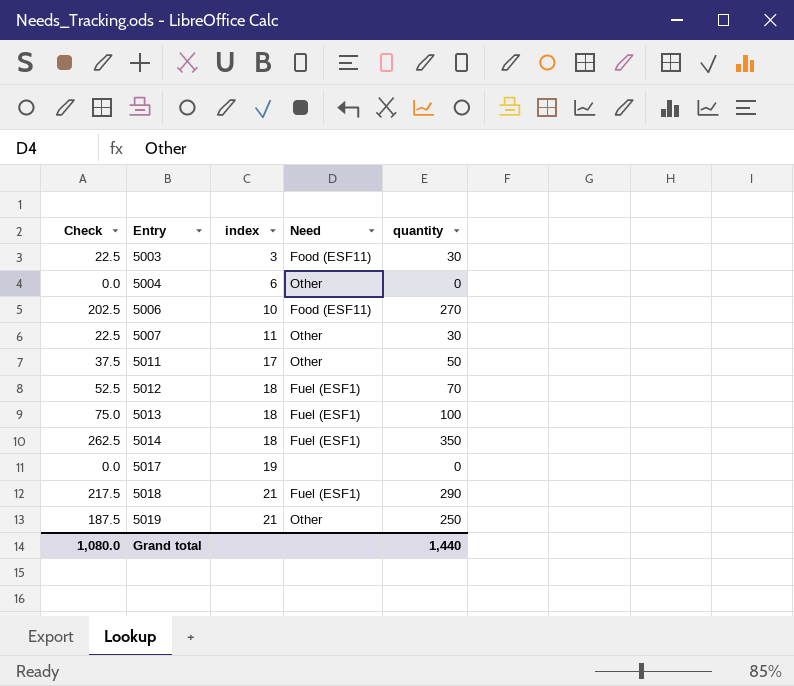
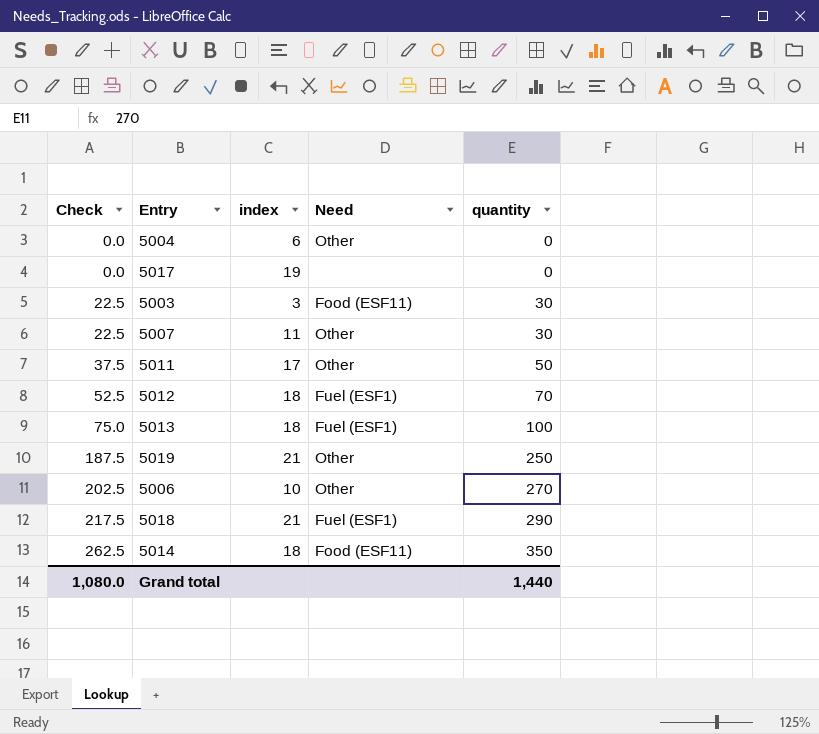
row order: Entry ascending -> Check ascending
5006 | Need: Food (ESF11) -> Other
5014 | Need: Fuel (ESF1) -> Food (ESF11)

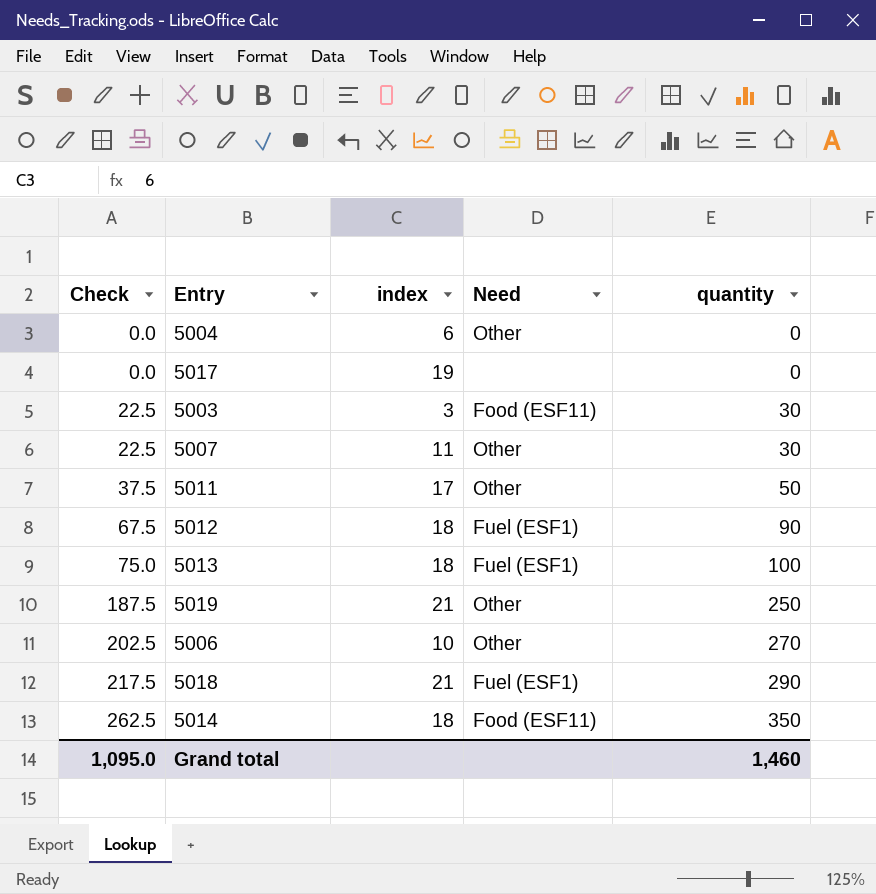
5012 | Check: 52.5 -> 67.5
5012 | quantity: 70 -> 90
Grand total | Check: 1,080.0 -> 1,095.0
Grand total | quantity: 1,440 -> 1,460

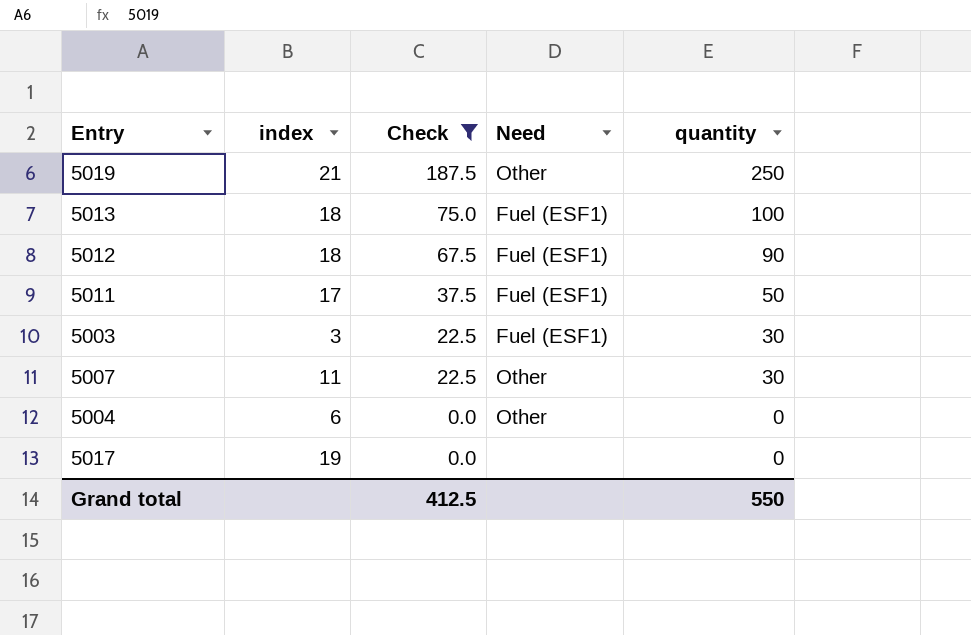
filter: none -> Check <= 187.5
row order: Check ascending -> Check descending
column Check | position: 1 -> 3
5011 | Need: Other -> Fuel (ESF1)
5003 | Need: Food (ESF11) -> Fuel (ESF1)
Grand total | Check: 1,095.0 -> 412.5
Grand total | quantity: 1,460 -> 550

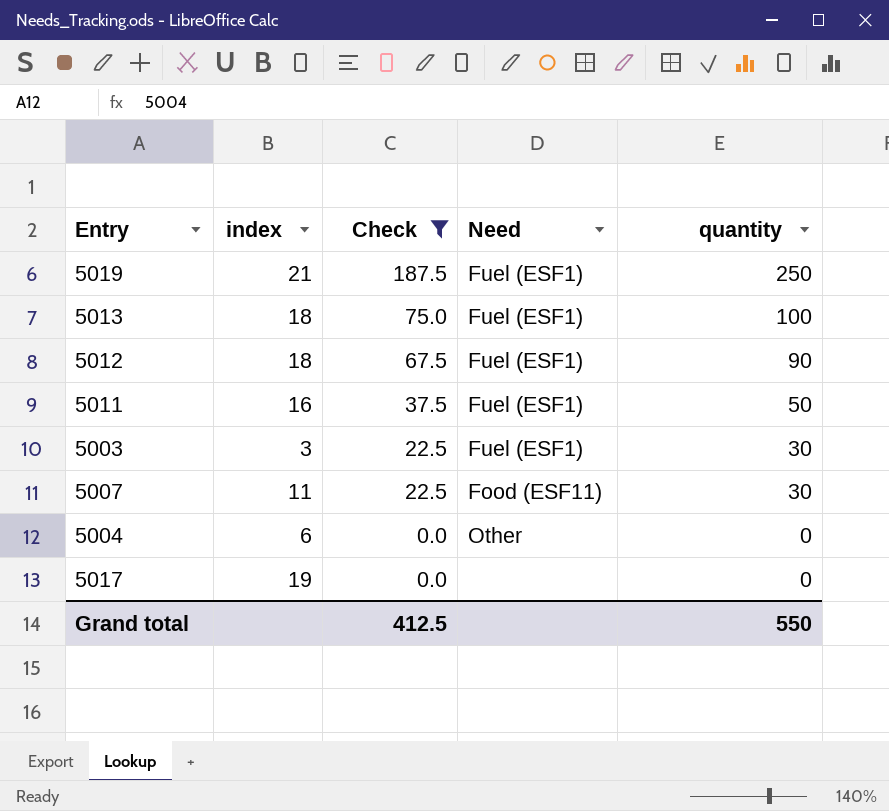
5019 | Need: Other -> Fuel (ESF1)
5011 | index: 17 -> 16
5007 | Need: Other -> Food (ESF11)

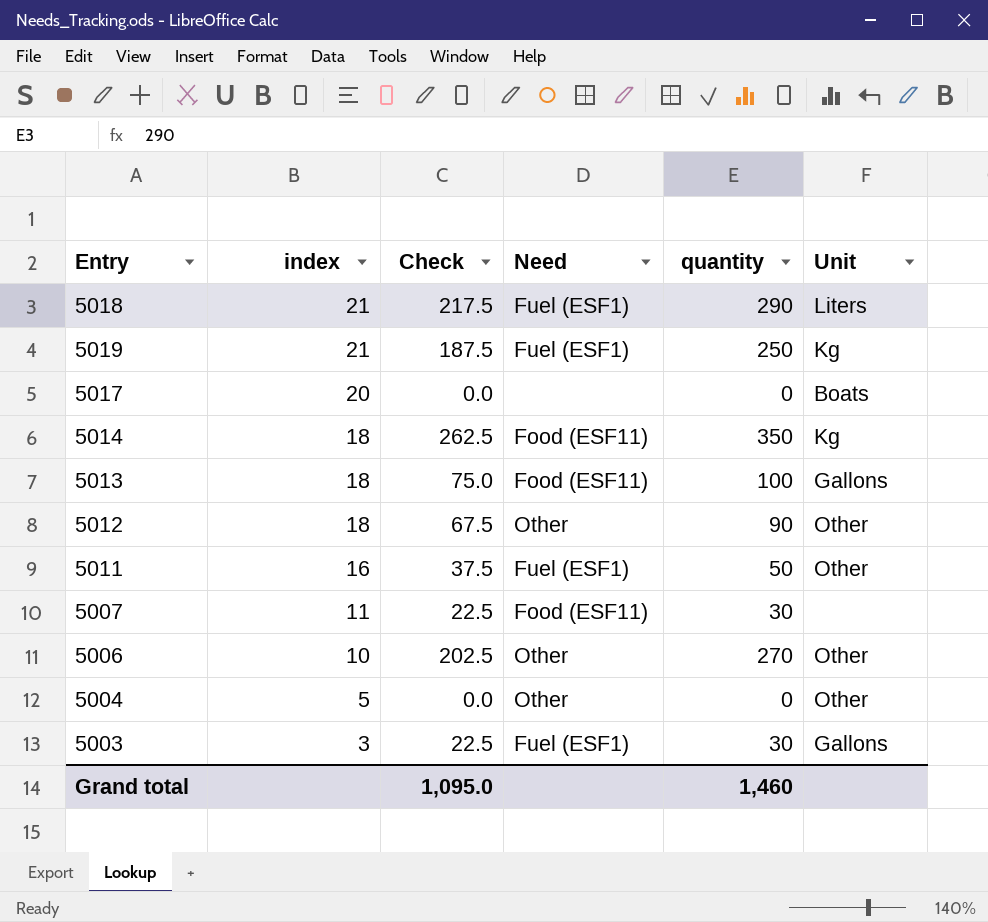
filter: Check <= 187.5 -> none
row order: Check descending -> index descending
column Unit | position: none -> 6
5017 | index: 19 -> 20
5013 | Need: Fuel (ESF1) -> Food (ESF11)
5012 | Need: Fuel (ESF1) -> Other
5004 | index: 6 -> 5
Grand total | Check: 412.5 -> 1,095.0
Grand total | quantity: 550 -> 1,460

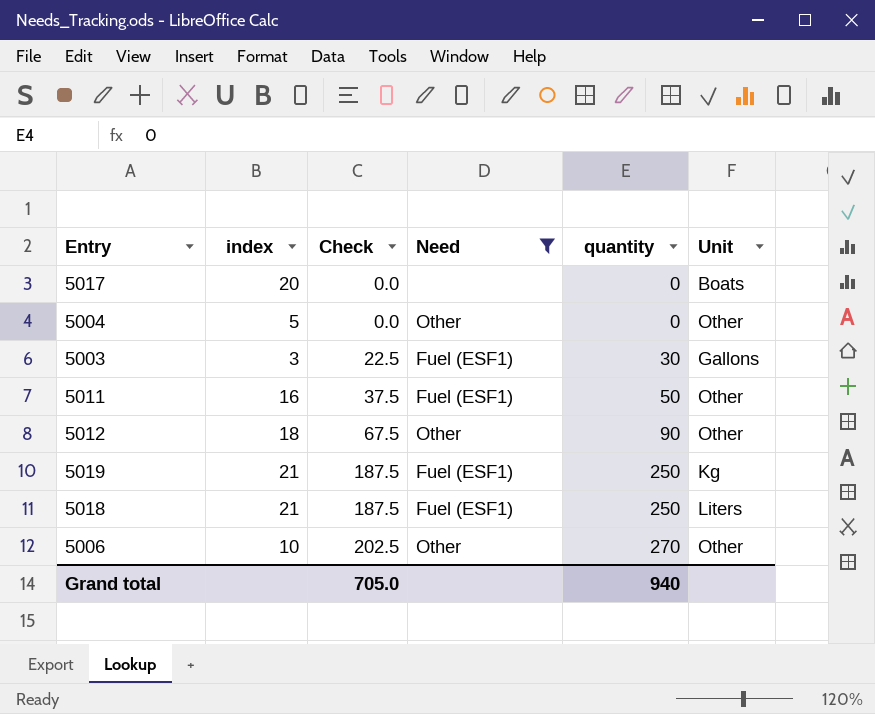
filter: none -> Need != Food (ESF11)
row order: index descending -> Check ascending
5018 | Check: 217.5 -> 187.5
5018 | quantity: 290 -> 250
Grand total | Check: 1,095.0 -> 705.0
Grand total | quantity: 1,460 -> 940

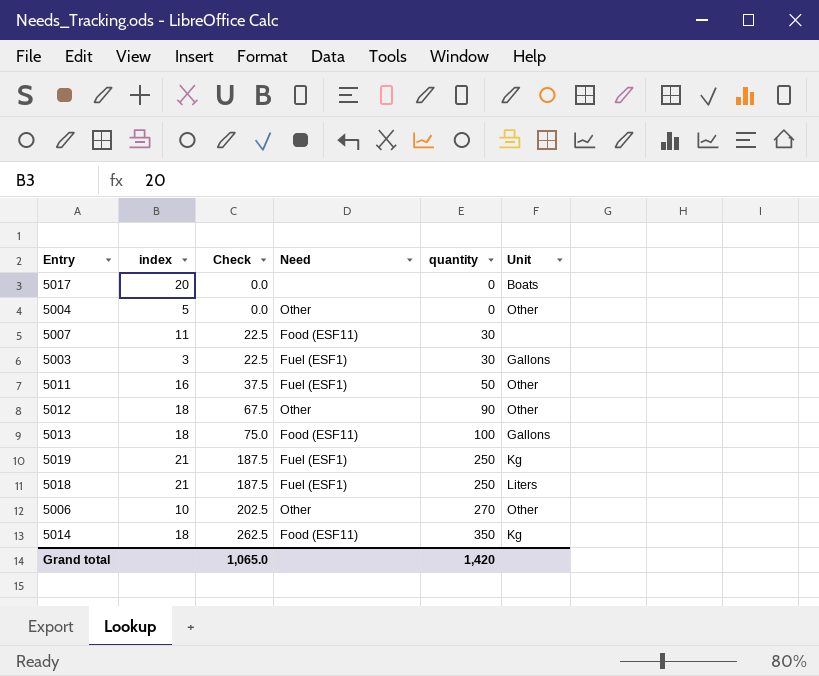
filter: Need != Food (ESF11) -> none
Grand total | Check: 705.0 -> 1,065.0
Grand total | quantity: 940 -> 1,420

